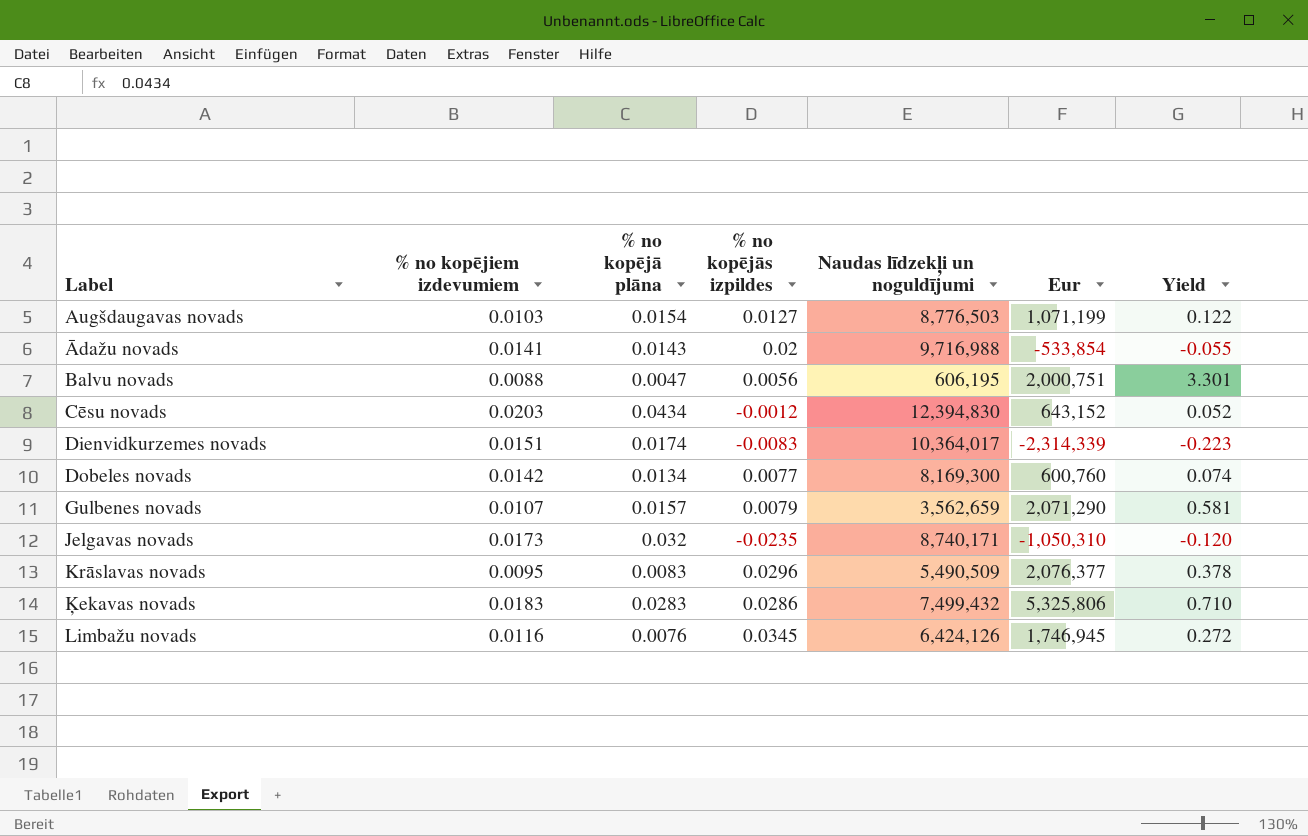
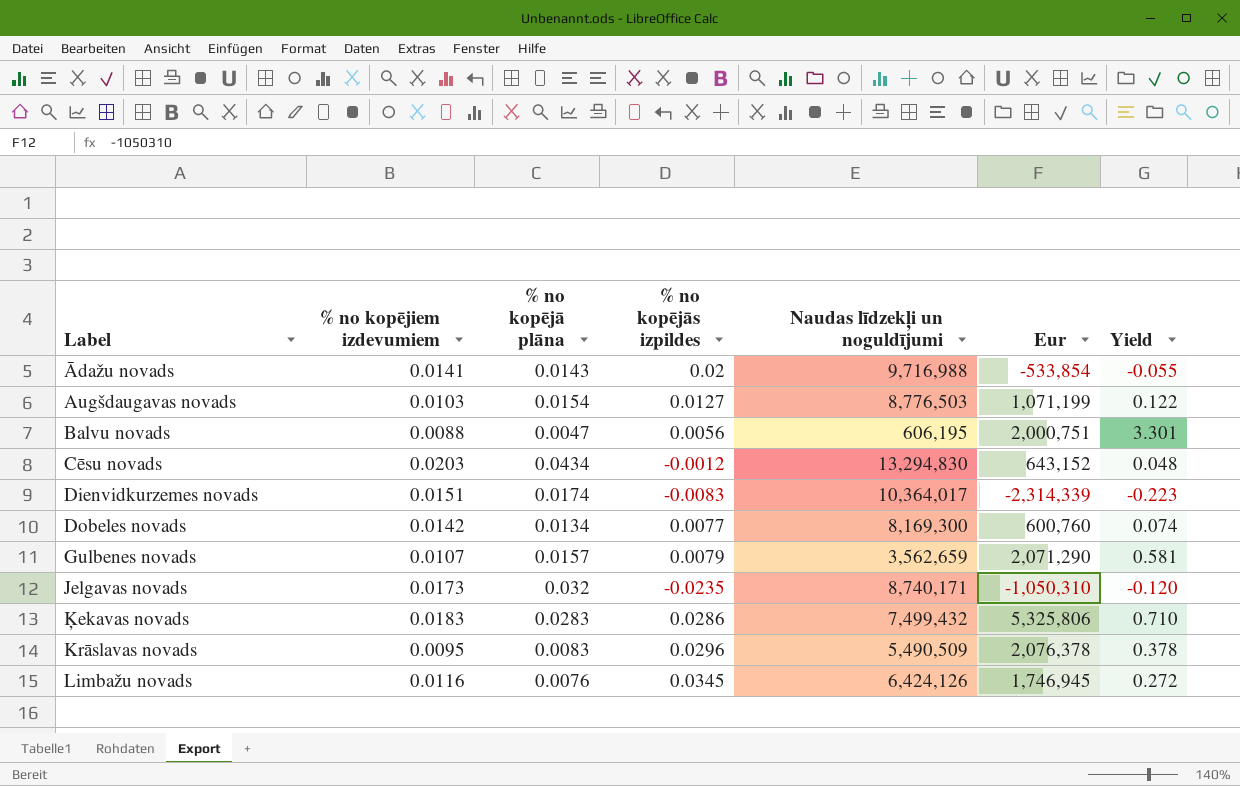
row order: none -> Label ascending
Cēsu novads | Naudas līdzekļi un noguldījumi: 12,394,830 -> 13,294,830
Cēsu novads | Yield: 0.052 -> 0.048
Krāslavas novads | Eur: 2,076,377 -> 2,076,378

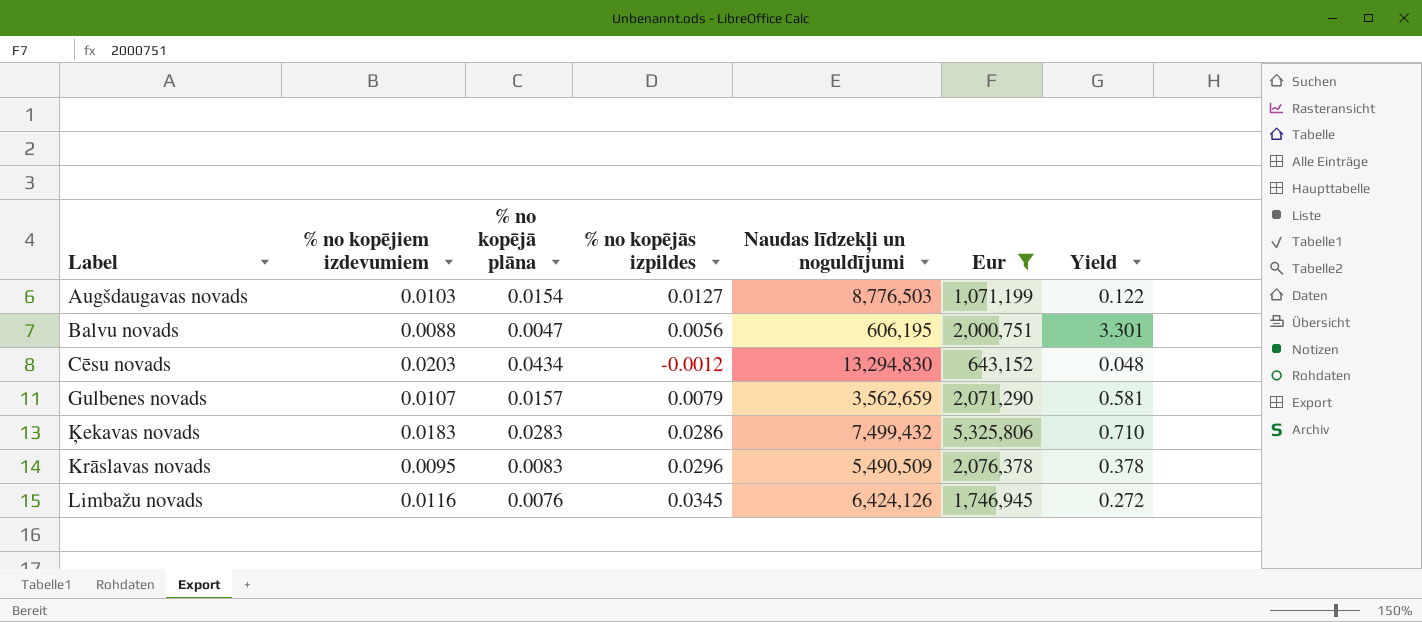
filter: none -> Eur >= 643,152

